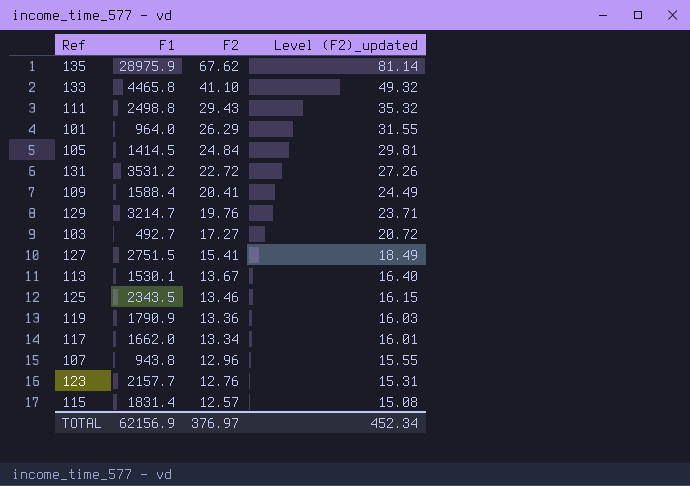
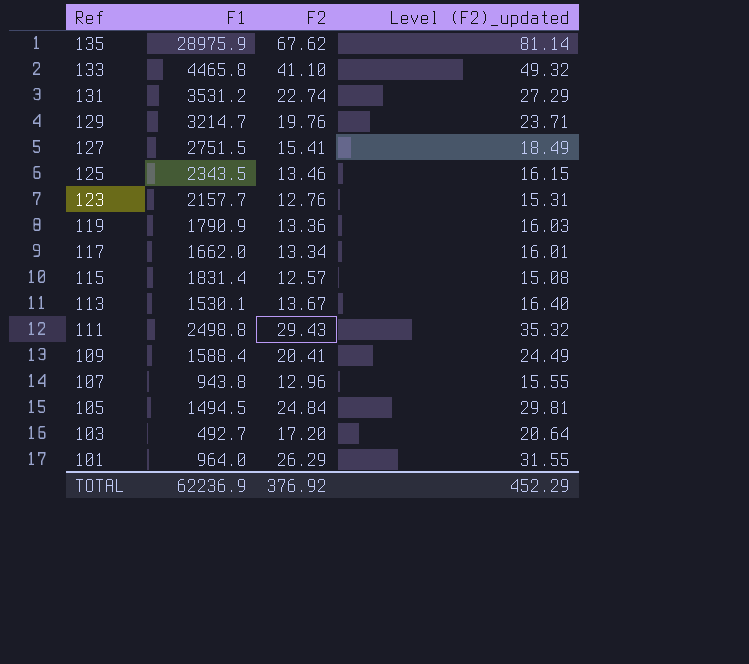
row order: F2 descending -> Ref descending
131 | F2: 22.72 -> 22.74
131 | Level (F2)_updated: 27.26 -> 27.29
105 | F1: 1414.5 -> 1494.5
103 | F2: 17.27 -> 17.20
103 | Level (F2)_updated: 20.72 -> 20.64
TOTAL | F1: 62156.9 -> 62236.9
TOTAL | F2: 376.97 -> 376.92
TOTAL | Level (F2)_updated: 452.34 -> 452.29

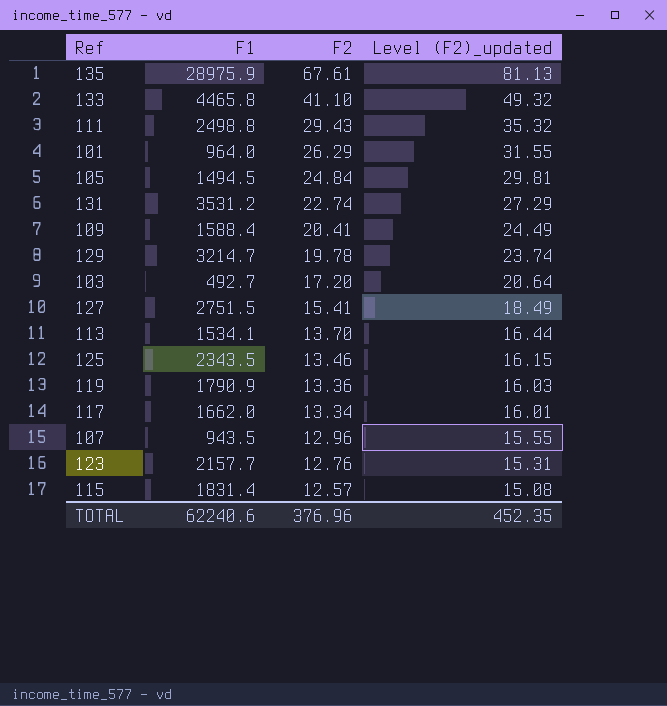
row order: Ref descending -> F2 descending
135 | F2: 67.62 -> 67.61
135 | Level (F2)_updated: 81.14 -> 81.13
129 | F2: 19.76 -> 19.78
129 | Level (F2)_updated: 23.71 -> 23.74
113 | F1: 1530.1 -> 1534.1
113 | F2: 13.67 -> 13.70
113 | Level (F2)_updated: 16.40 -> 16.44
107 | F1: 943.8 -> 943.5
TOTAL | F1: 62236.9 -> 62240.6
TOTAL | F2: 376.92 -> 376.96
TOTAL | Level (F2)_updated: 452.29 -> 452.35

